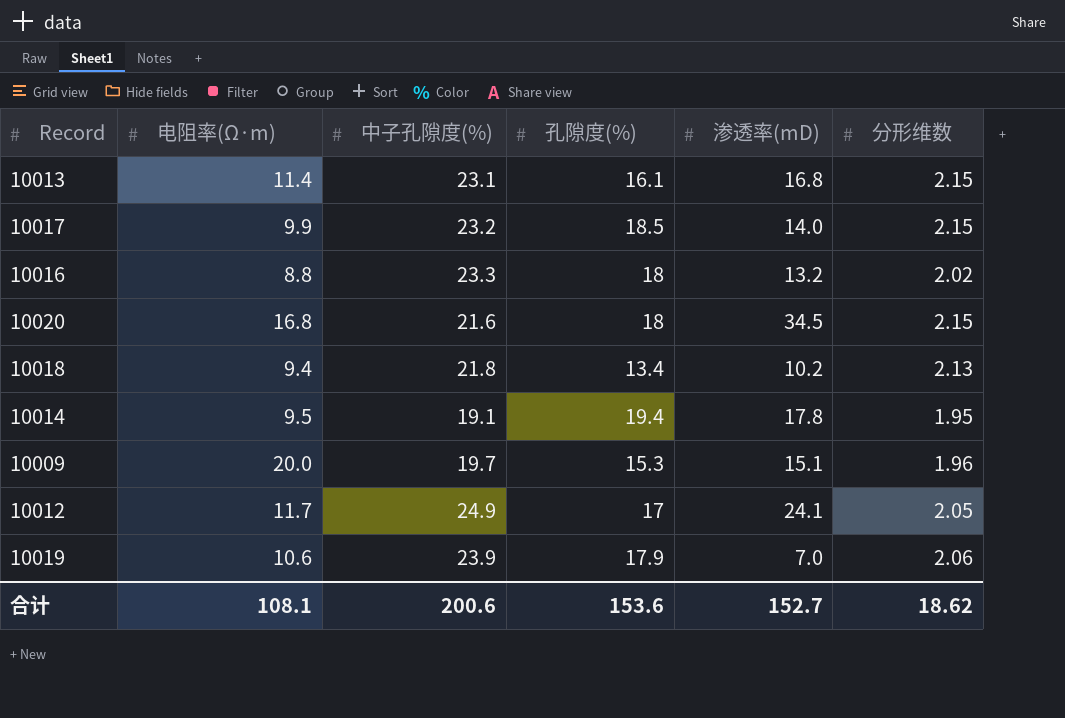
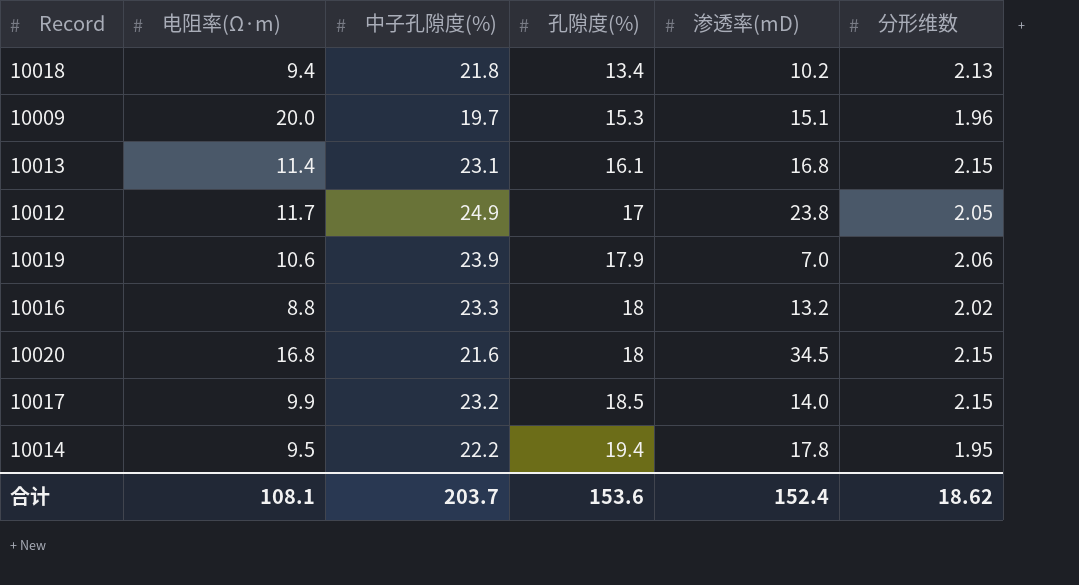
row order: none -> 孔隙度(%) ascending
10012 | 渗透率(mD): 24.1 -> 23.8
10014 | 中子孔隙度(%): 19.1 -> 22.2
合计 | 中子孔隙度(%): 200.6 -> 203.7
合计 | 渗透率(mD): 152.7 -> 152.4

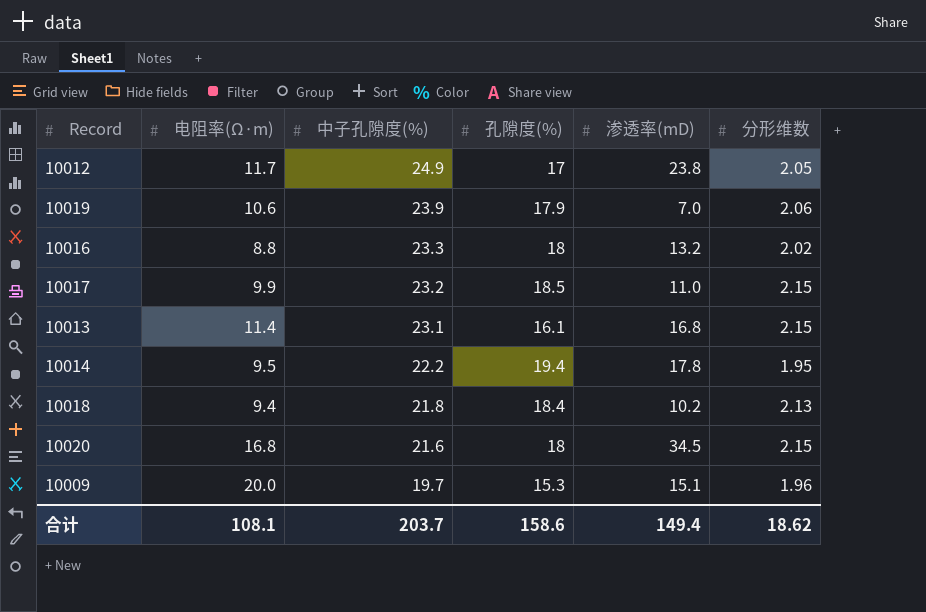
row order: 孔隙度(%) ascending -> 中子孔隙度(%) descending
10017 | 渗透率(mD): 14.0 -> 11.0
10018 | 孔隙度(%): 13.4 -> 18.4
合计 | 孔隙度(%): 153.6 -> 158.6
合计 | 渗透率(mD): 152.4 -> 149.4

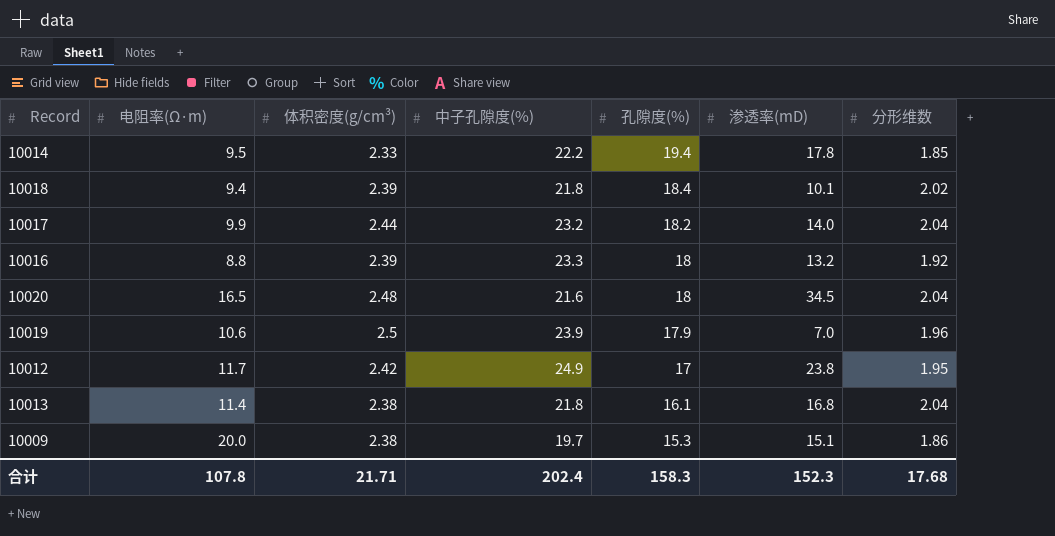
row order: 中子孔隙度(%) descending -> 孔隙度(%) descending
column 体积密度(g/cm³) | position: none -> 3
10014 | 分形维数: 1.95 -> 1.85
10018 | 渗透率(mD): 10.2 -> 10.1
10018 | 分形维数: 2.13 -> 2.02
10017 | 孔隙度(%): 18.5 -> 18.2
10017 | 渗透率(mD): 11.0 -> 14.0
10017 | 分形维数: 2.15 -> 2.04
10016 | 分形维数: 2.02 -> 1.92
10020 | 电阻率(Ω·m): 16.8 -> 16.5
10020 | 分形维数: 2.15 -> 2.04
10019 | 分形维数: 2.06 -> 1.96
10012 | 分形维数: 2.05 -> 1.95
10013 | 中子孔隙度(%): 23.1 -> 21.8
10013 | 分形维数: 2.15 -> 2.04
10009 | 分形维数: 1.96 -> 1.86
合计 | 电阻率(Ω·m): 108.1 -> 107.8
合计 | 中子孔隙度(%): 203.7 -> 202.4
合计 | 孔隙度(%): 158.6 -> 158.3
合计 | 渗透率(mD): 149.4 -> 152.3
合计 | 分形维数: 18.62 -> 17.68

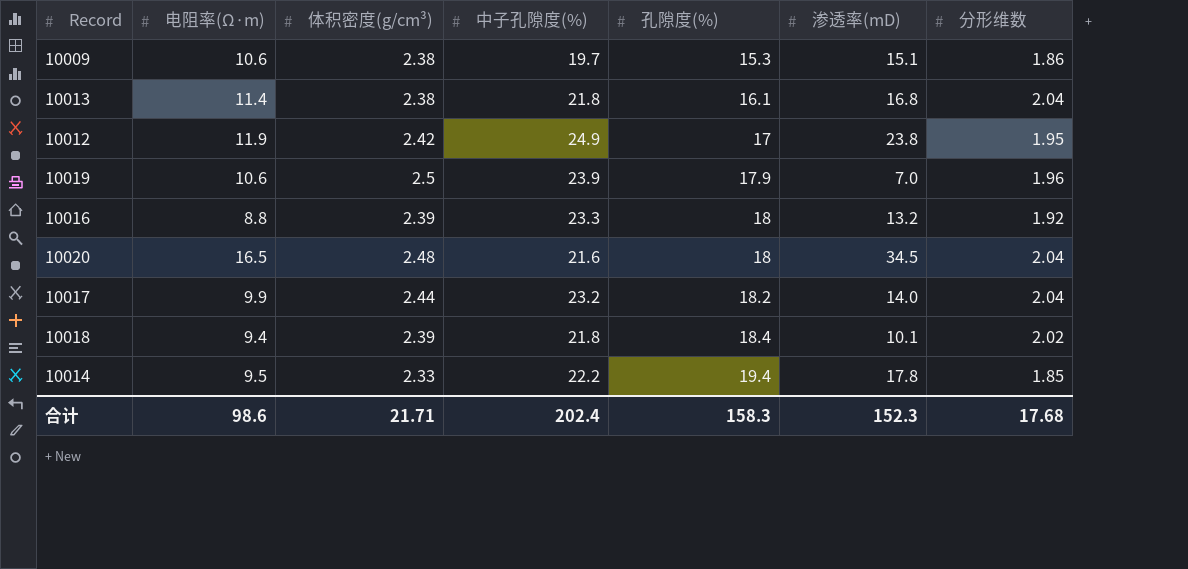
row order: 孔隙度(%) descending -> 孔隙度(%) ascending
10009 | 电阻率(Ω·m): 20.0 -> 10.6
10012 | 电阻率(Ω·m): 11.7 -> 11.9
合计 | 电阻率(Ω·m): 107.8 -> 98.6

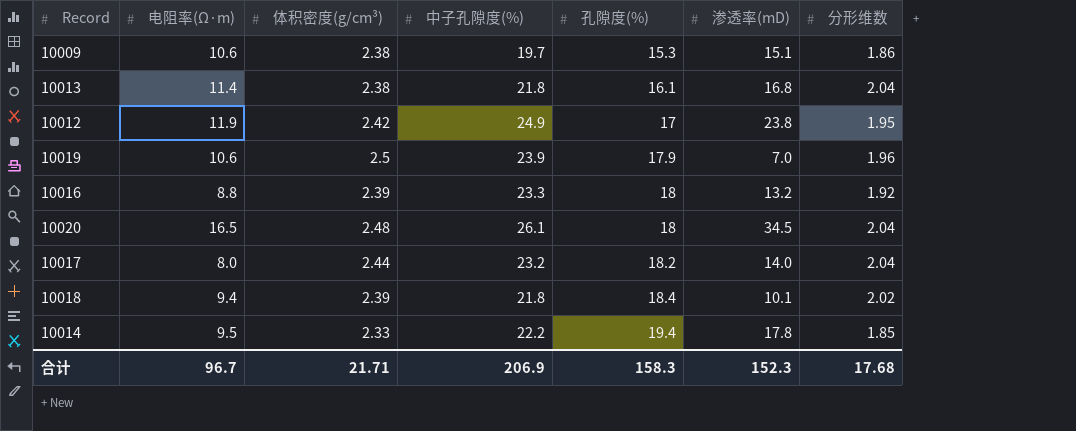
10020 | 中子孔隙度(%): 21.6 -> 26.1
10017 | 电阻率(Ω·m): 9.9 -> 8.0
合计 | 电阻率(Ω·m): 98.6 -> 96.7
合计 | 中子孔隙度(%): 202.4 -> 206.9

